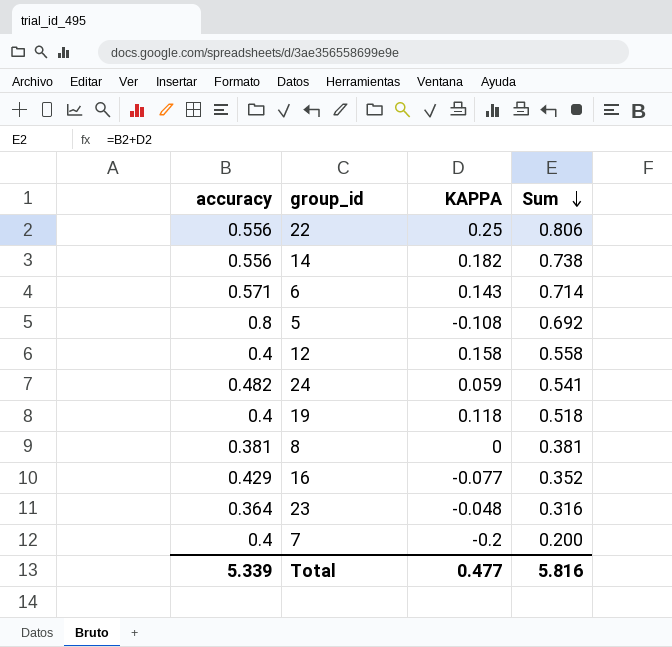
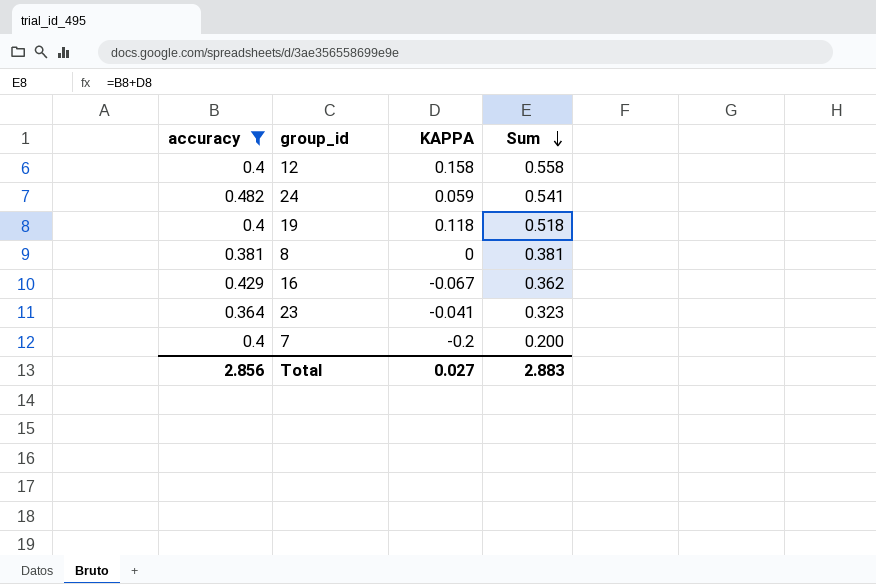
filter: none -> accuracy <= 0.482
16 | KAPPA: -0.077 -> -0.067
16 | Sum: 0.352 -> 0.362
23 | KAPPA: -0.048 -> -0.041
23 | Sum: 0.316 -> 0.323
Total | accuracy: 5.339 -> 2.856
Total | KAPPA: 0.477 -> 0.027
Total | Sum: 5.816 -> 2.883

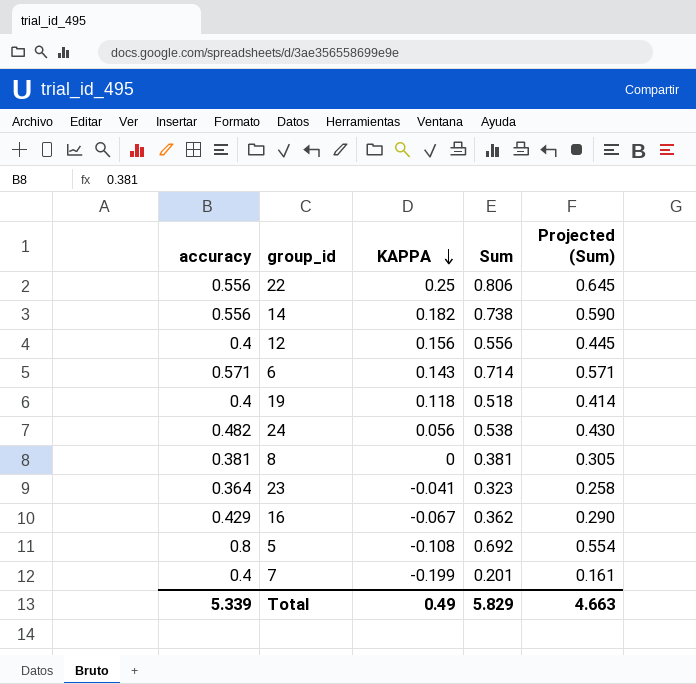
filter: accuracy <= 0.482 -> none
row order: Sum descending -> KAPPA descending
column Projected (Sum) | formula: none -> [Sum] * 0.8
12 | KAPPA: 0.158 -> 0.156
12 | Sum: 0.558 -> 0.556
24 | KAPPA: 0.059 -> 0.056
24 | Sum: 0.541 -> 0.538
7 | KAPPA: -0.2 -> -0.199
7 | Sum: 0.200 -> 0.201
Total | accuracy: 2.856 -> 5.339
Total | KAPPA: 0.027 -> 0.49
Total | Sum: 2.883 -> 5.829

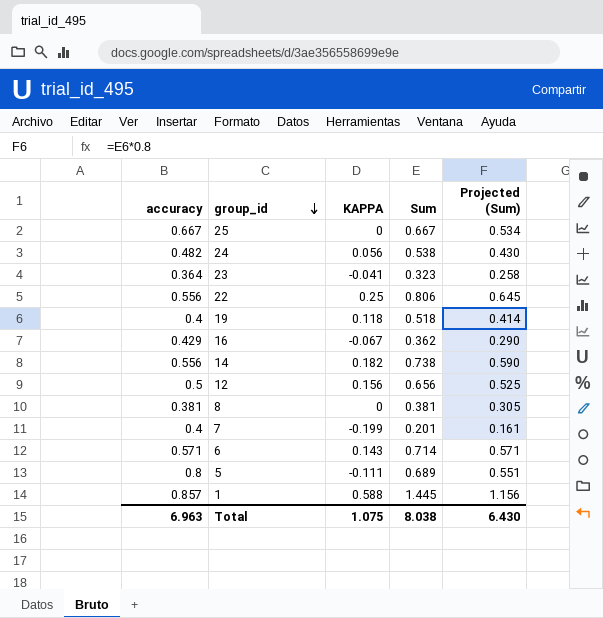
row order: KAPPA descending -> group_id descending
row 25: none -> 0.667 | 0 | 0.667 | 0.534
12 | accuracy: 0.4 -> 0.5
12 | Sum: 0.556 -> 0.656
12 | Projected (Sum): 0.445 -> 0.525
5 | KAPPA: -0.108 -> -0.111
5 | Sum: 0.692 -> 0.689
5 | Projected (Sum): 0.554 -> 0.551
row 1: none -> 0.857 | 0.588 | 1.445 | 1.156
Total | accuracy: 5.339 -> 6.963
Total | KAPPA: 0.49 -> 1.075
Total | Sum: 5.829 -> 8.038
Total | Projected (Sum): 4.663 -> 6.430

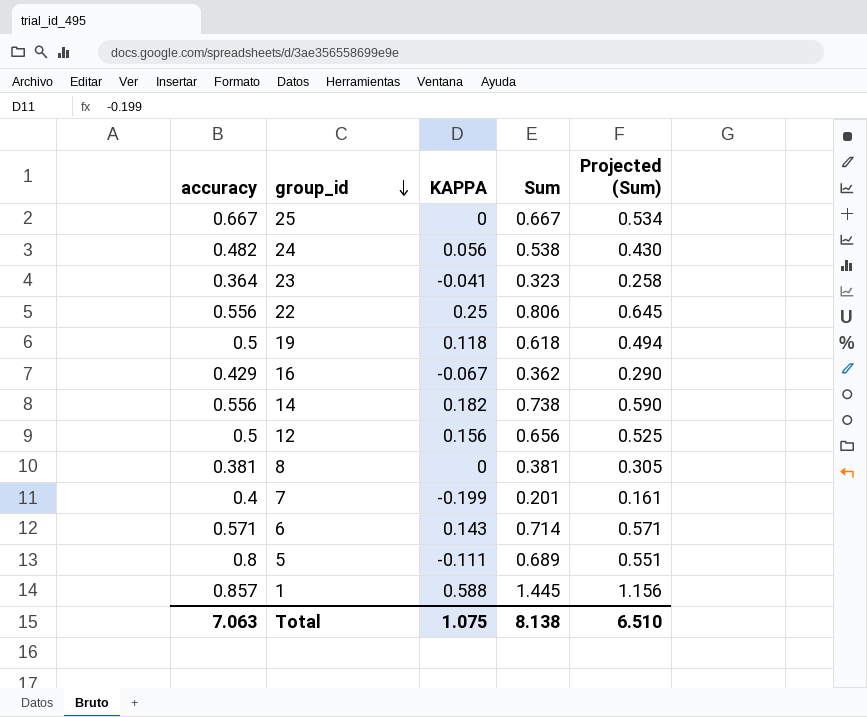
19 | accuracy: 0.4 -> 0.5
19 | Sum: 0.518 -> 0.618
19 | Projected (Sum): 0.414 -> 0.494
Total | accuracy: 6.963 -> 7.063
Total | Sum: 8.038 -> 8.138
Total | Projected (Sum): 6.430 -> 6.510

